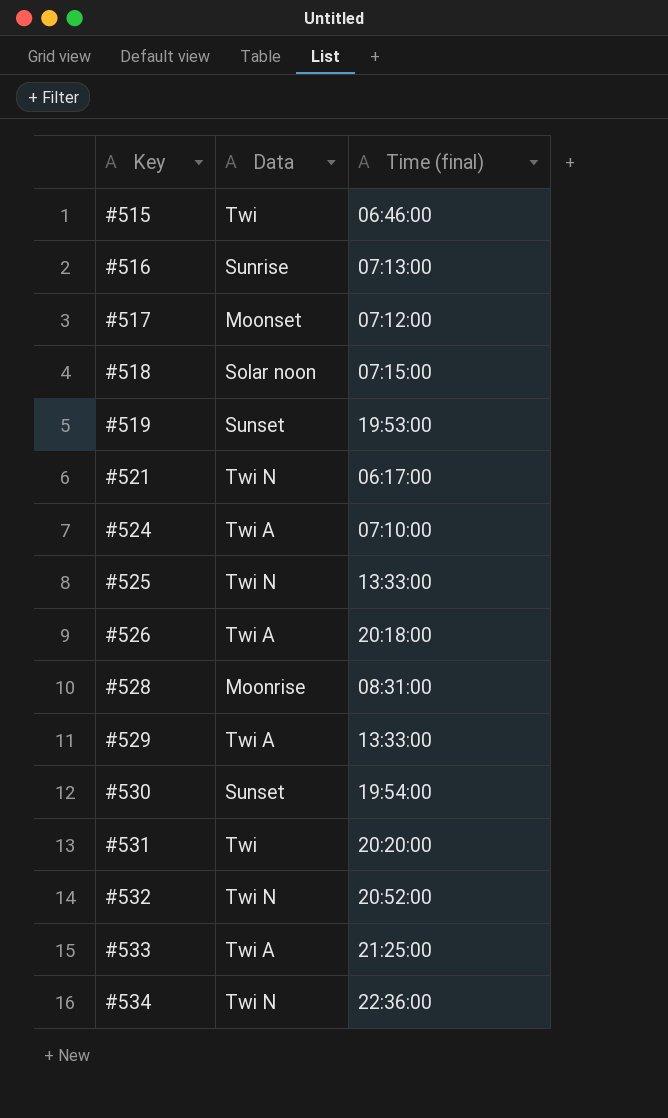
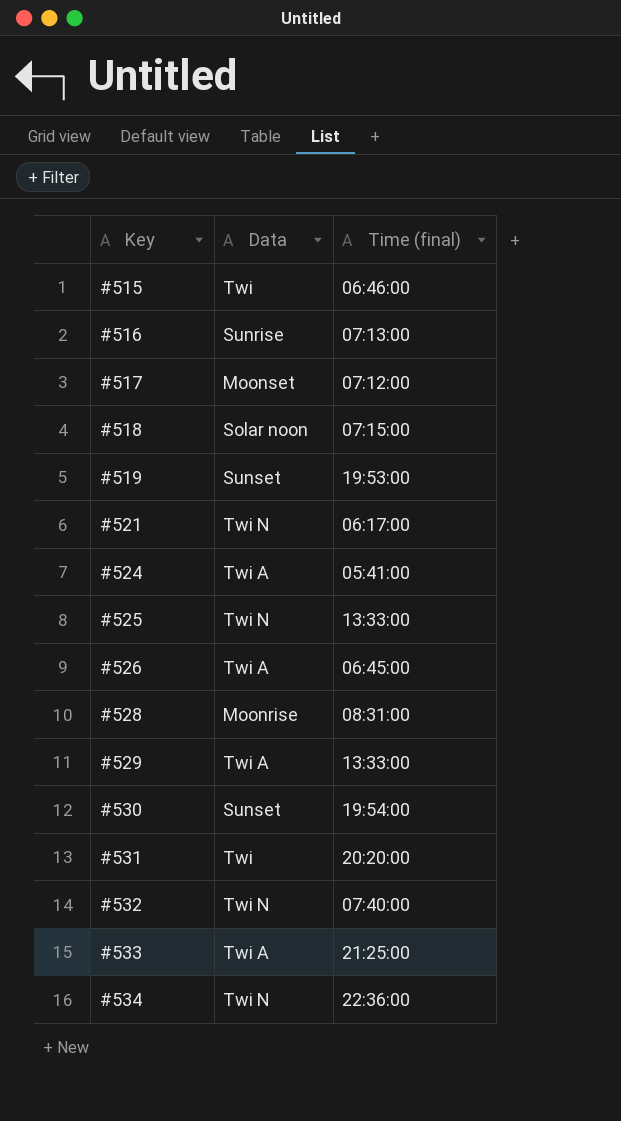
#524 | Time (final): 07:10:00 -> 05:41:00
#526 | Time (final): 20:18:00 -> 06:45:00
#532 | Time (final): 20:52:00 -> 07:40:00

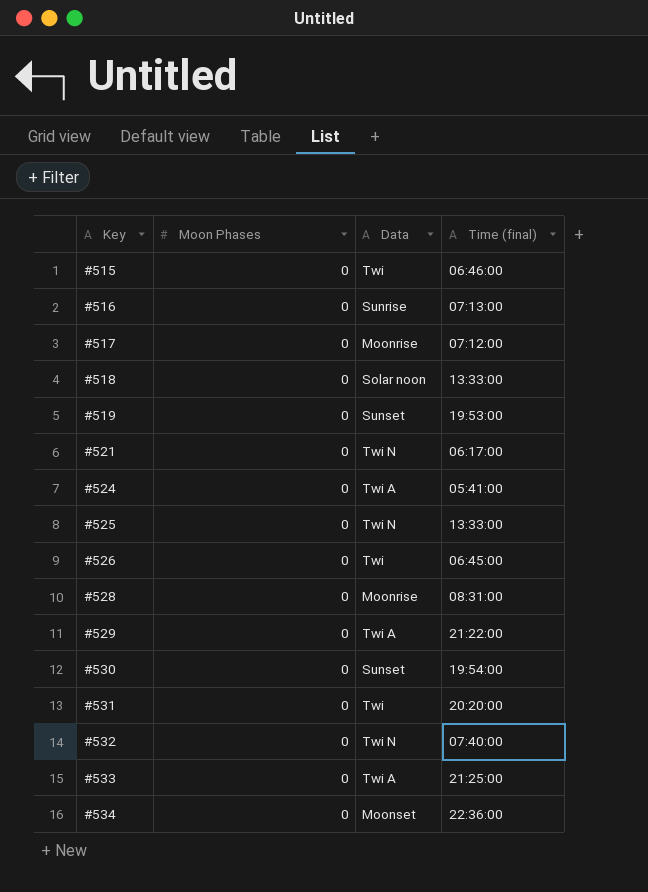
column Moon Phases | position: none -> 2
#517 | Data: Moonset -> Moonrise
#518 | Time (final): 07:15:00 -> 13:33:00
#526 | Data: Twi A -> Twi
#529 | Time (final): 13:33:00 -> 21:22:00
#534 | Data: Twi N -> Moonset

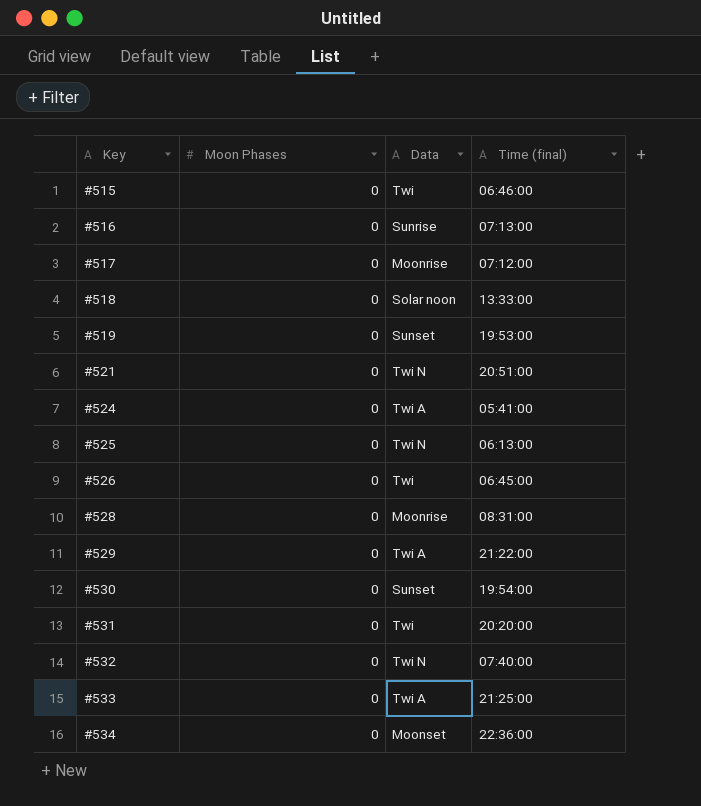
#521 | Time (final): 06:17:00 -> 20:51:00
#525 | Time (final): 13:33:00 -> 06:13:00

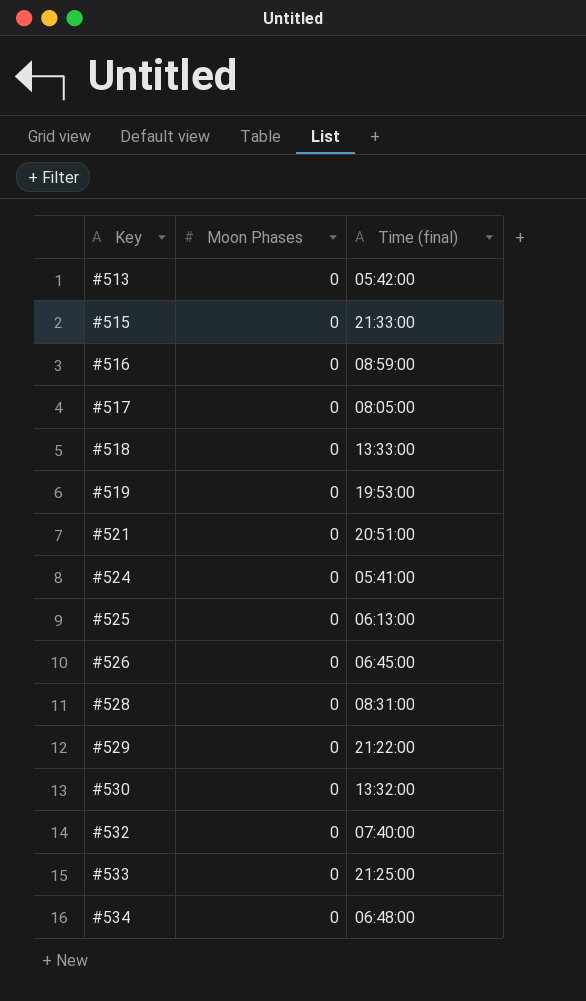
column Data | position: 3 -> none
row #531: 0 | Twi | 20:20:00 -> none
row #513: none -> 0 | 05:42:00
#515 | Time (final): 06:46:00 -> 21:33:00
#516 | Time (final): 07:13:00 -> 08:59:00
#517 | Time (final): 07:12:00 -> 08:05:00
#530 | Time (final): 19:54:00 -> 13:32:00
#534 | Time (final): 22:36:00 -> 06:48:00

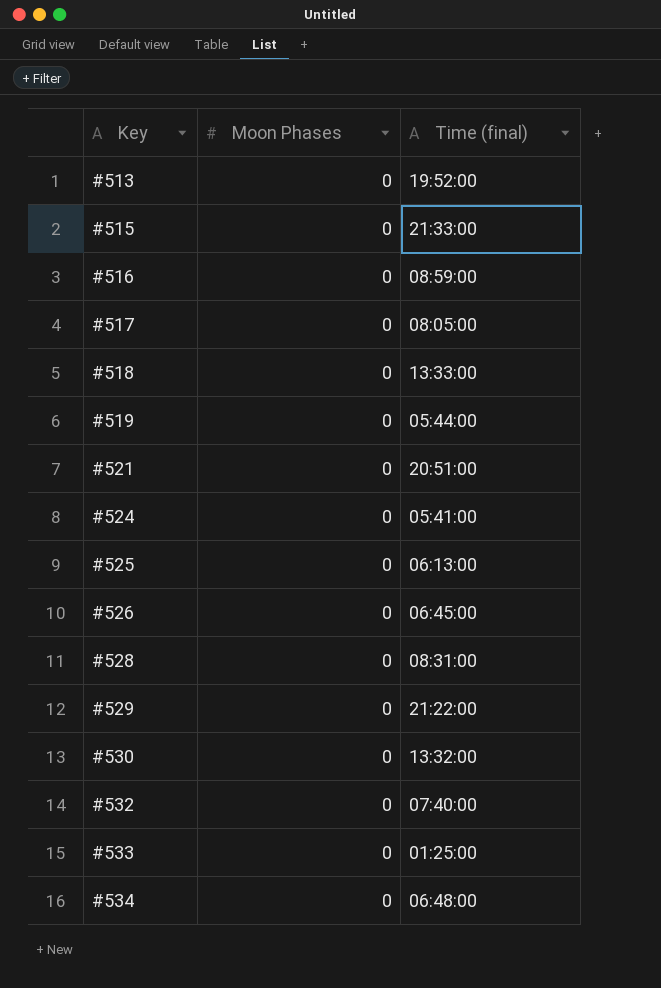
#513 | Time (final): 05:42:00 -> 19:52:00
#519 | Time (final): 19:53:00 -> 05:44:00
#533 | Time (final): 21:25:00 -> 01:25:00

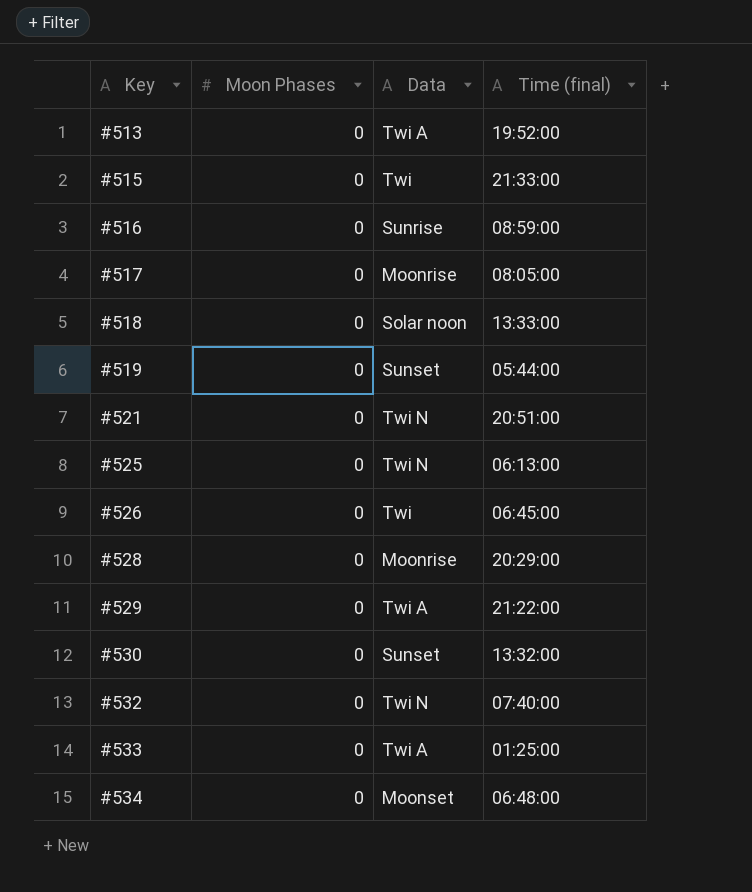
column Data | position: none -> 3
row #524: 0 | 05:41:00 -> none
#528 | Time (final): 08:31:00 -> 20:29:00

